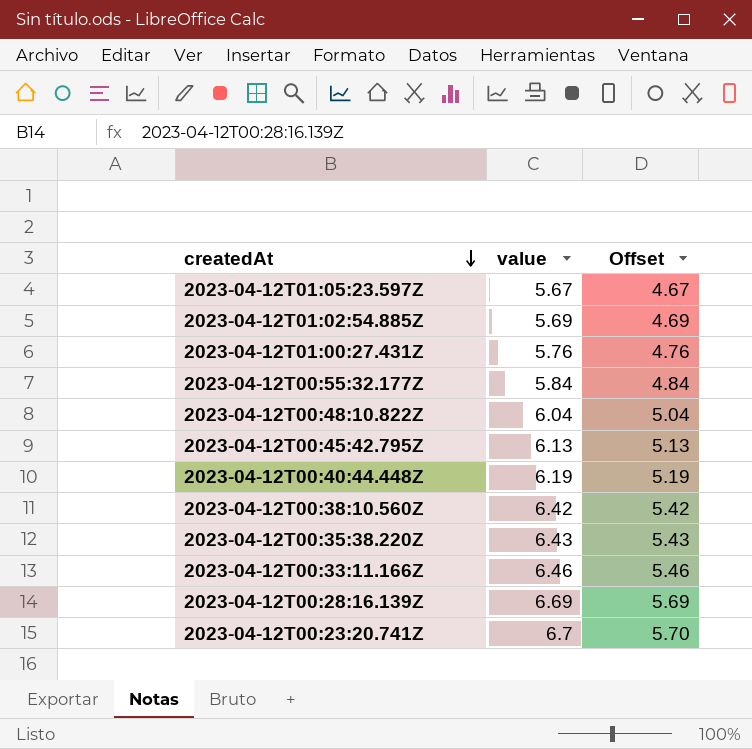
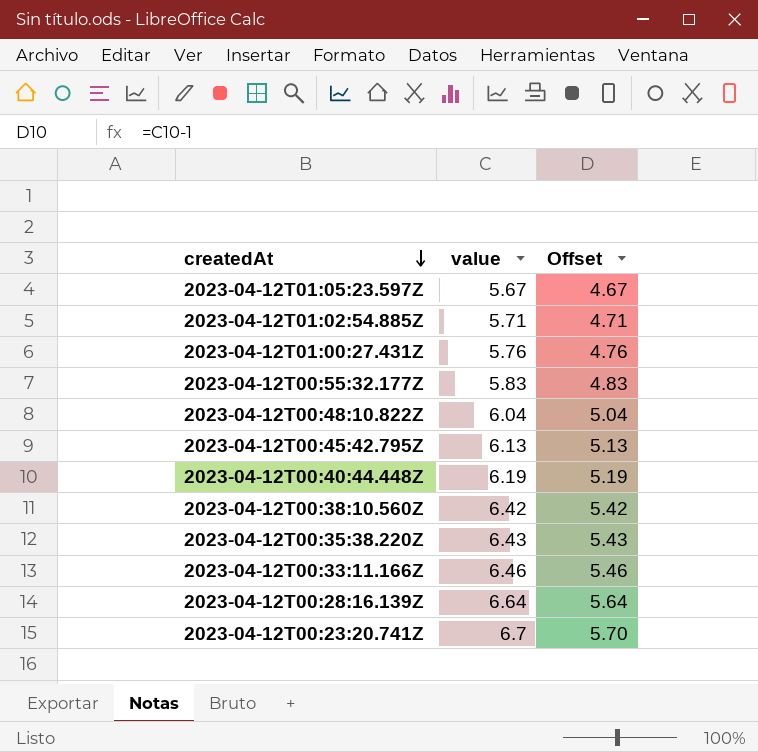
2023-04-12T01:02:54.885Z | value: 5.69 -> 5.71
2023-04-12T01:02:54.885Z | Offset: 4.69 -> 4.71
2023-04-12T00:55:32.177Z | value: 5.84 -> 5.83
2023-04-12T00:55:32.177Z | Offset: 4.84 -> 4.83
2023-04-12T00:28:16.139Z | value: 6.69 -> 6.64
2023-04-12T00:28:16.139Z | Offset: 5.69 -> 5.64

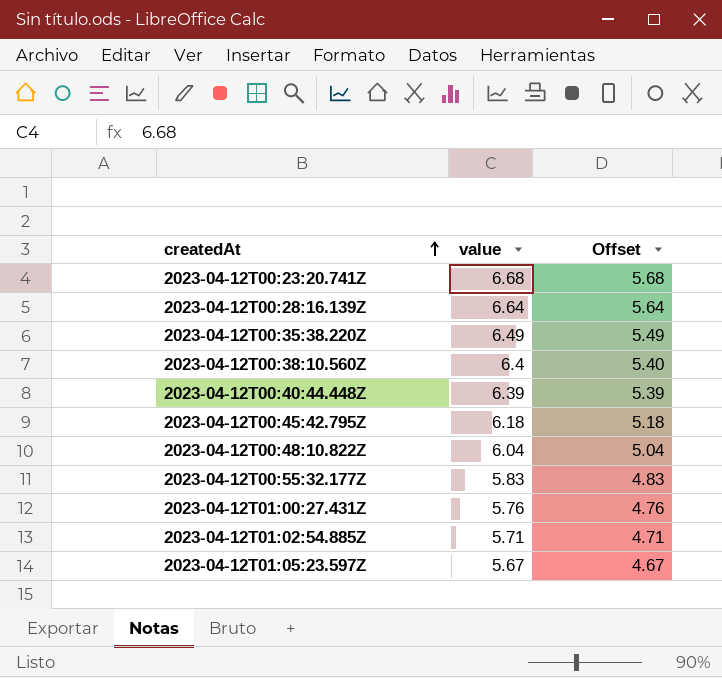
row order: createdAt descending -> createdAt ascending
row 2023-04-12T00:33:11.166Z: 6.46 | 5.46 -> none
2023-04-12T00:23:20.741Z | value: 6.7 -> 6.68
2023-04-12T00:23:20.741Z | Offset: 5.70 -> 5.68
2023-04-12T00:35:38.220Z | value: 6.43 -> 6.49
2023-04-12T00:35:38.220Z | Offset: 5.43 -> 5.49
2023-04-12T00:38:10.560Z | value: 6.42 -> 6.4
2023-04-12T00:38:10.560Z | Offset: 5.42 -> 5.40
2023-04-12T00:40:44.448Z | value: 6.19 -> 6.39
2023-04-12T00:40:44.448Z | Offset: 5.19 -> 5.39
2023-04-12T00:45:42.795Z | value: 6.13 -> 6.18
2023-04-12T00:45:42.795Z | Offset: 5.13 -> 5.18

